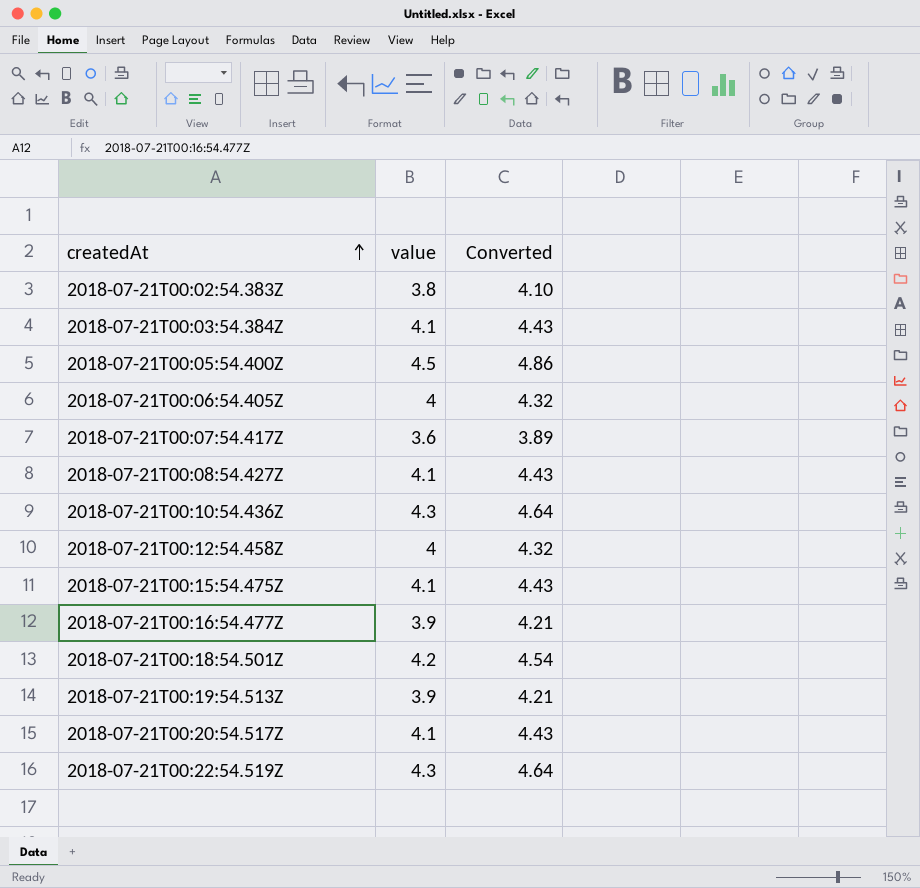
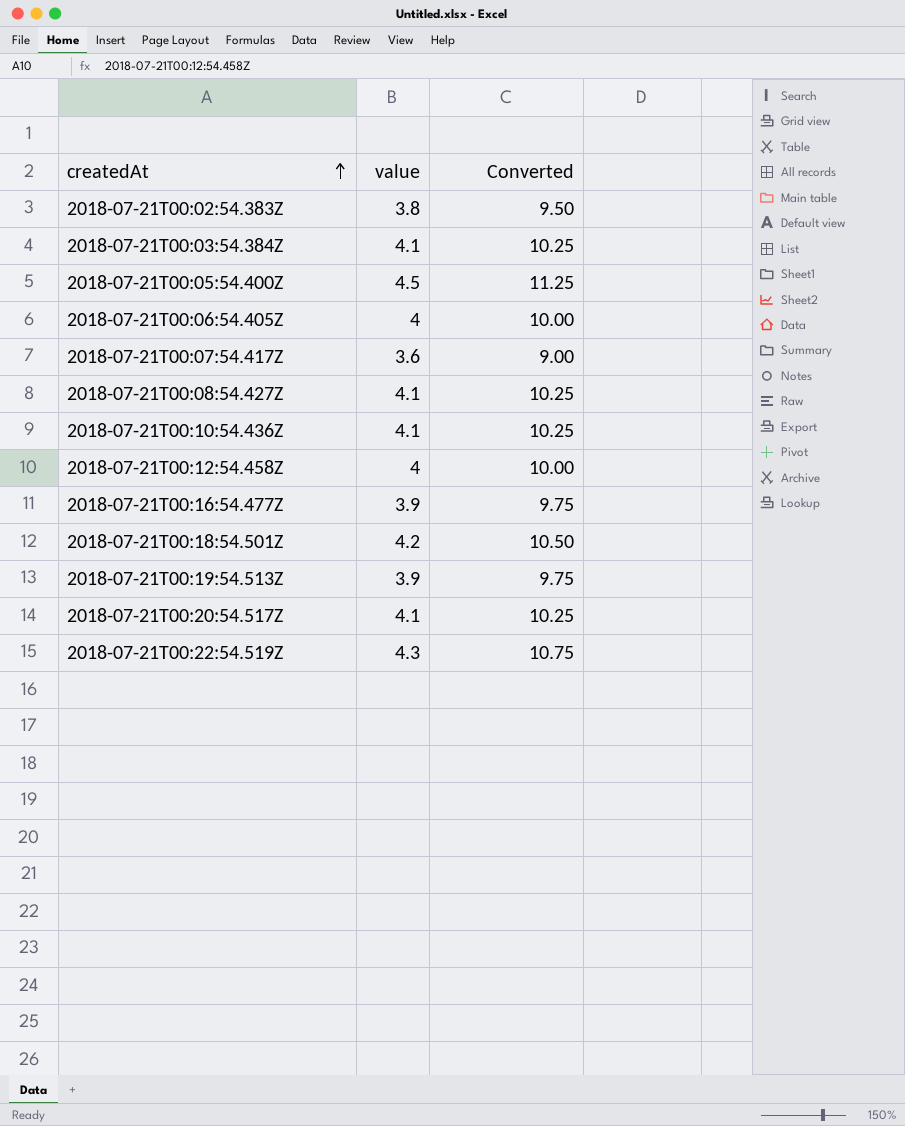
column Converted | formula: [value] * 1.08 -> [value] * 2.5
row 2018-07-21T00:15:54.475Z: 4.1 | 4.43 -> none
2018-07-21T00:10:54.436Z | value: 4.3 -> 4.1

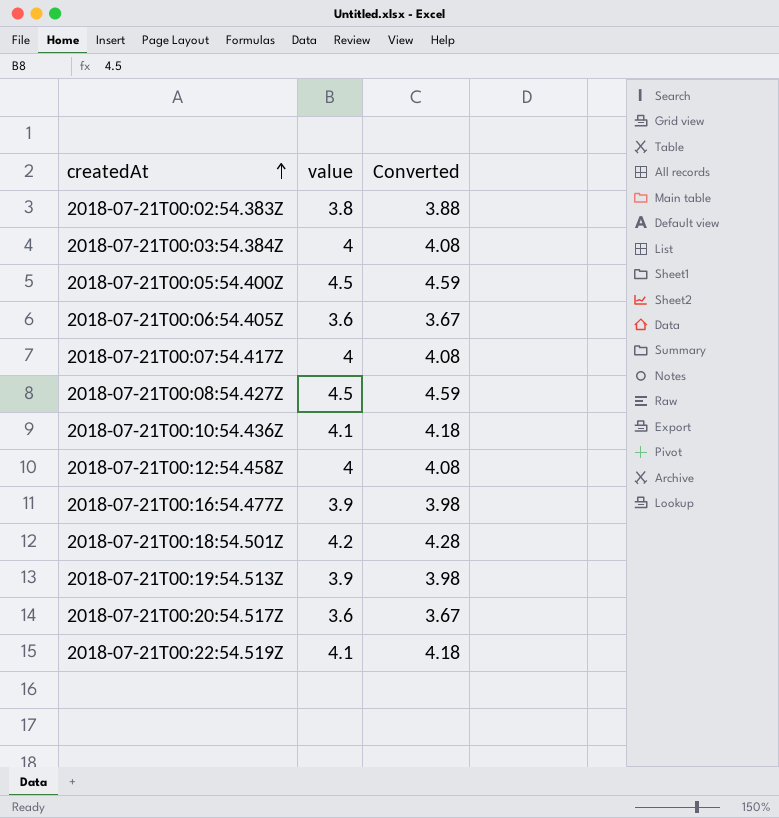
column Converted | formula: [value] * 2.5 -> [value] * 1.02
2018-07-21T00:03:54.384Z | value: 4.1 -> 4
2018-07-21T00:06:54.405Z | value: 4 -> 3.6
2018-07-21T00:07:54.417Z | value: 3.6 -> 4
2018-07-21T00:08:54.427Z | value: 4.1 -> 4.5
2018-07-21T00:20:54.517Z | value: 4.1 -> 3.6
2018-07-21T00:22:54.519Z | value: 4.3 -> 4.1

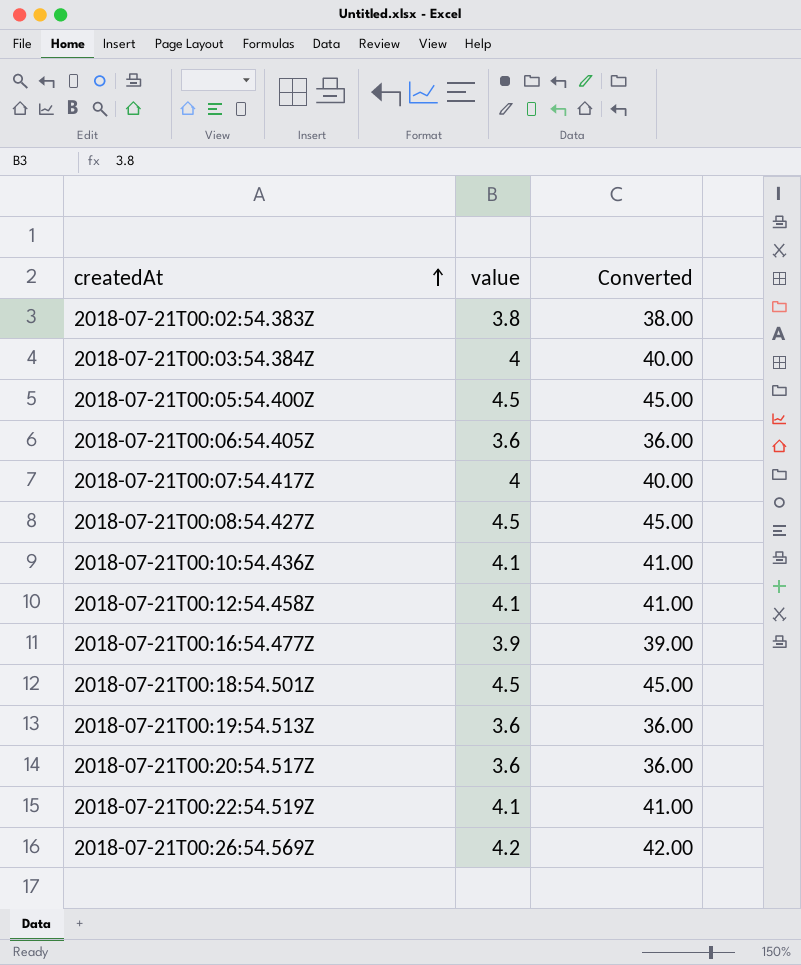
column Converted | formula: [value] * 1.02 -> [value] * 10
2018-07-21T00:12:54.458Z | value: 4 -> 4.1
2018-07-21T00:18:54.501Z | value: 4.2 -> 4.5
2018-07-21T00:19:54.513Z | value: 3.9 -> 3.6
row 2018-07-21T00:26:54.569Z: none -> 4.2 | 42.00

